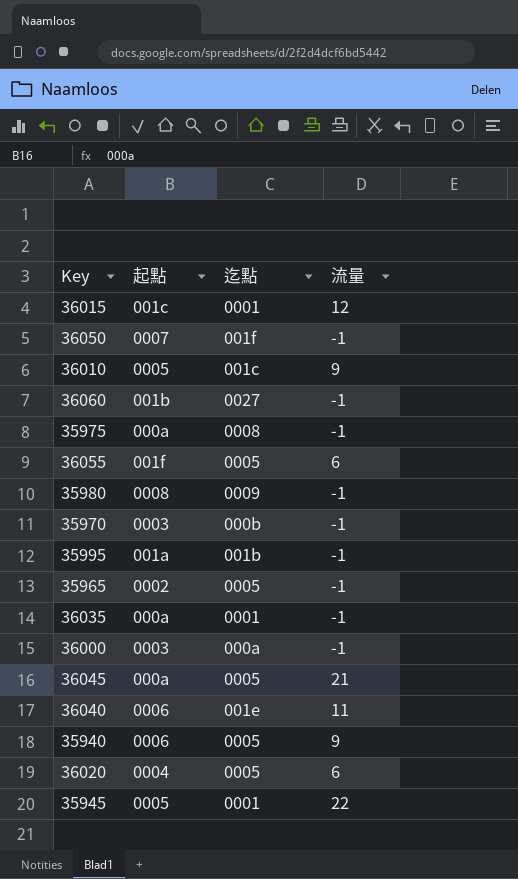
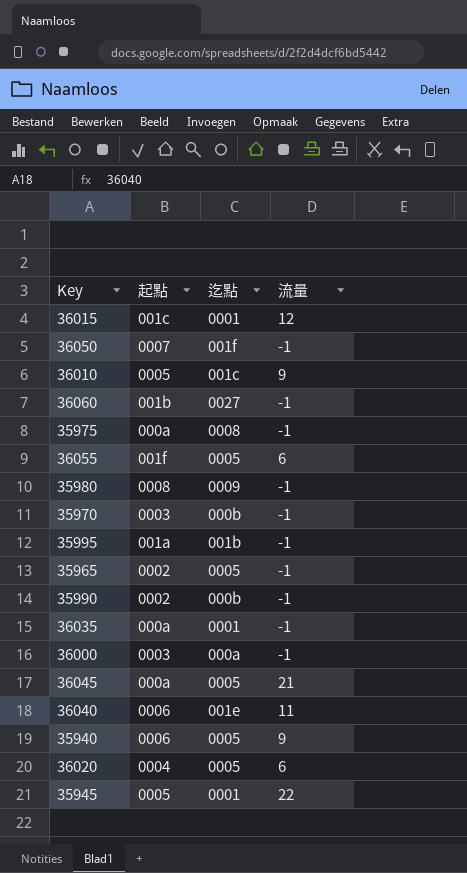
row 35990: none -> 0002 | 000b | -1

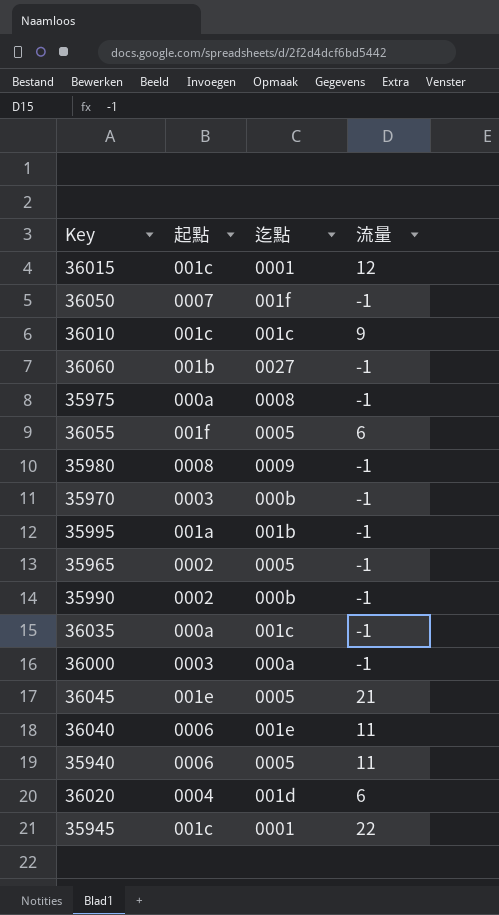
36010 | 起點: 0005 -> 001c
36035 | 迄點: 0001 -> 001c
36045 | 起點: 000a -> 001e
35940 | 流量: 9 -> 11
36020 | 迄點: 0005 -> 001d
35945 | 起點: 0005 -> 001c

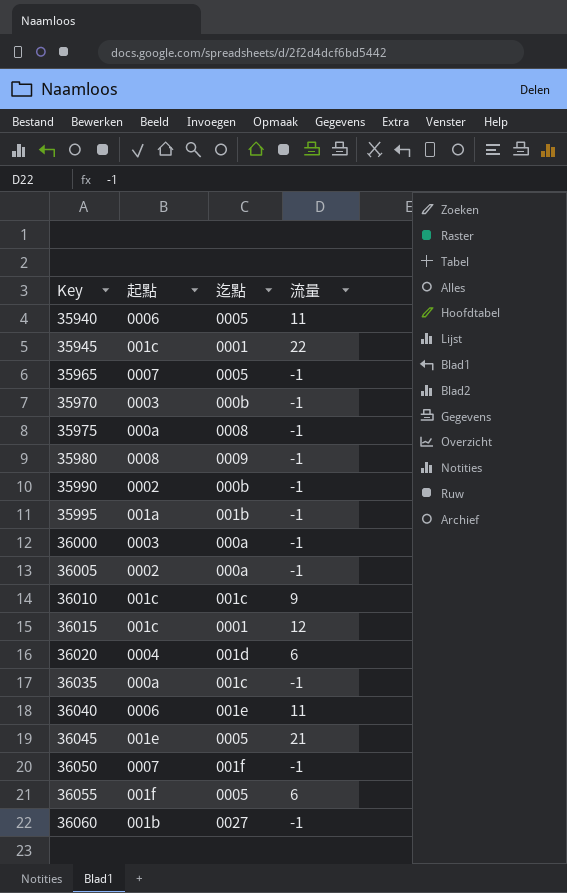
row order: none -> Key ascending
35965 | 起點: 0002 -> 0007
row 36005: none -> 0002 | 000a | -1

